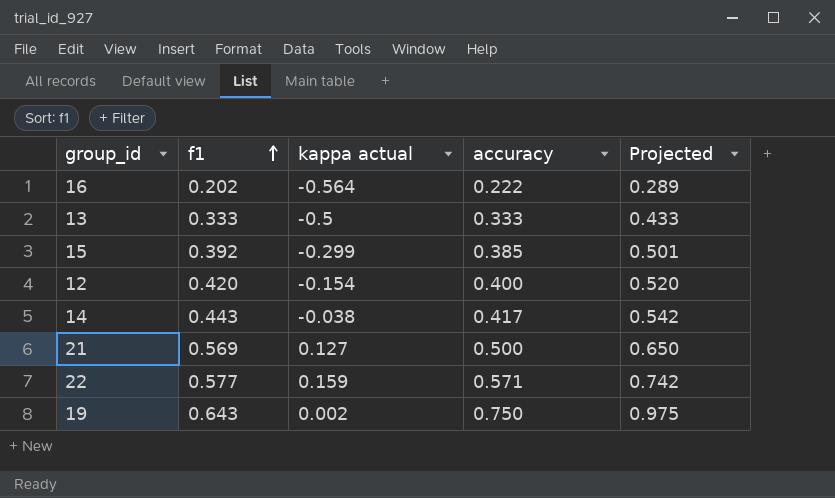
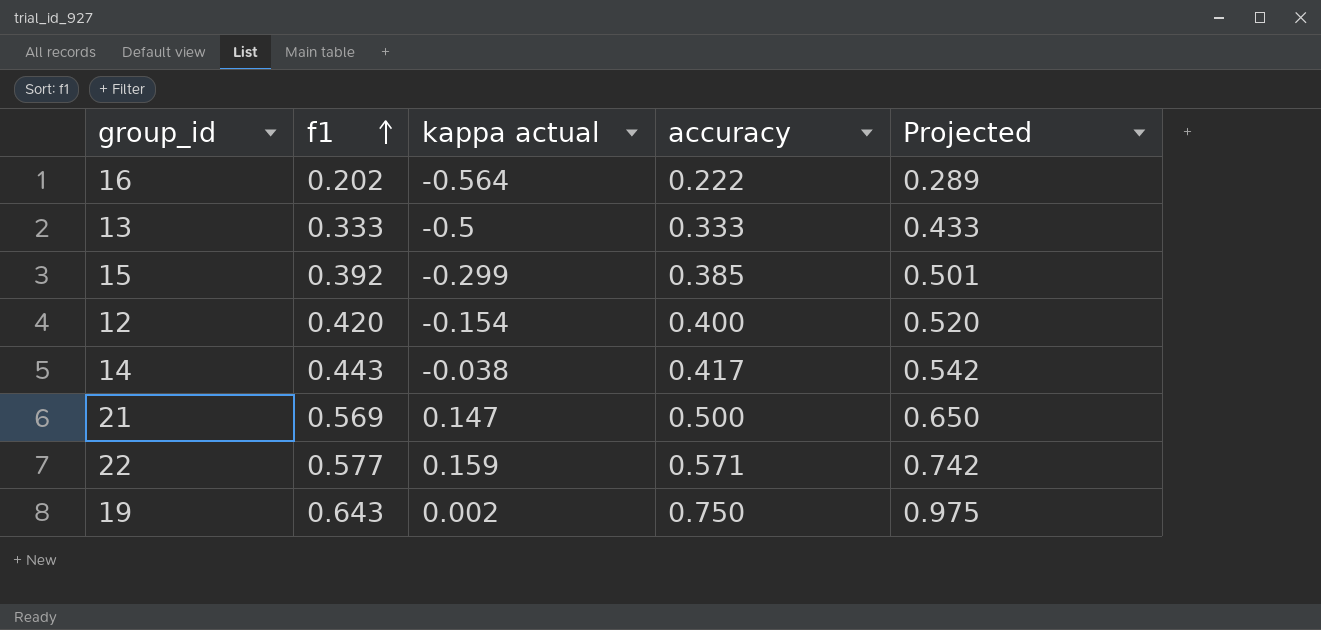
21 | kappa actual: 0.127 -> 0.147

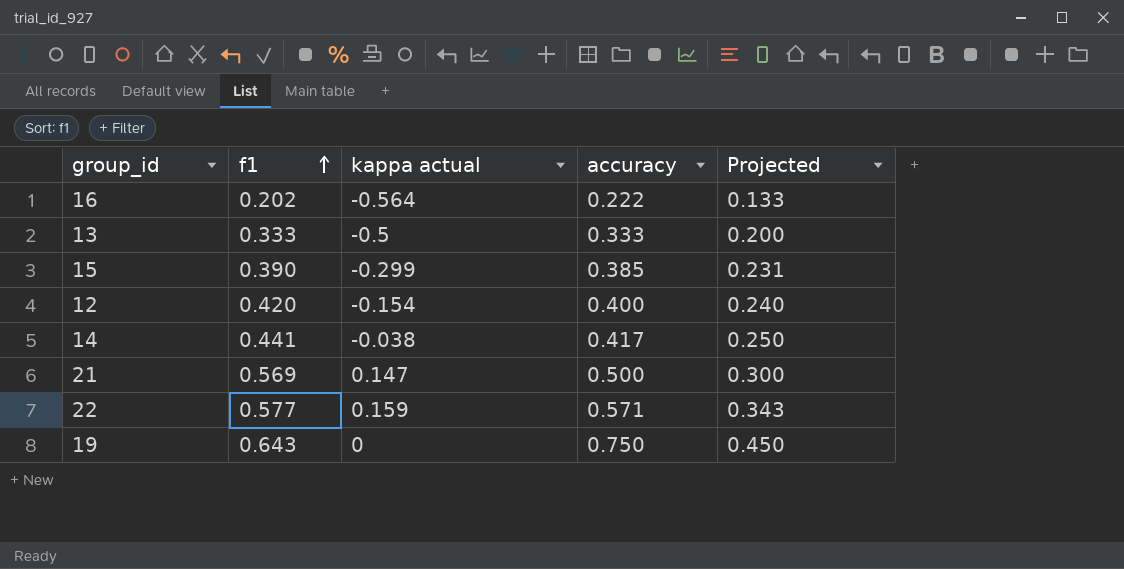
column Projected | formula: [accuracy] * 1.3 -> [accuracy] * 0.6
15 | f1: 0.392 -> 0.390
14 | f1: 0.443 -> 0.441
19 | kappa actual: 0.002 -> 0

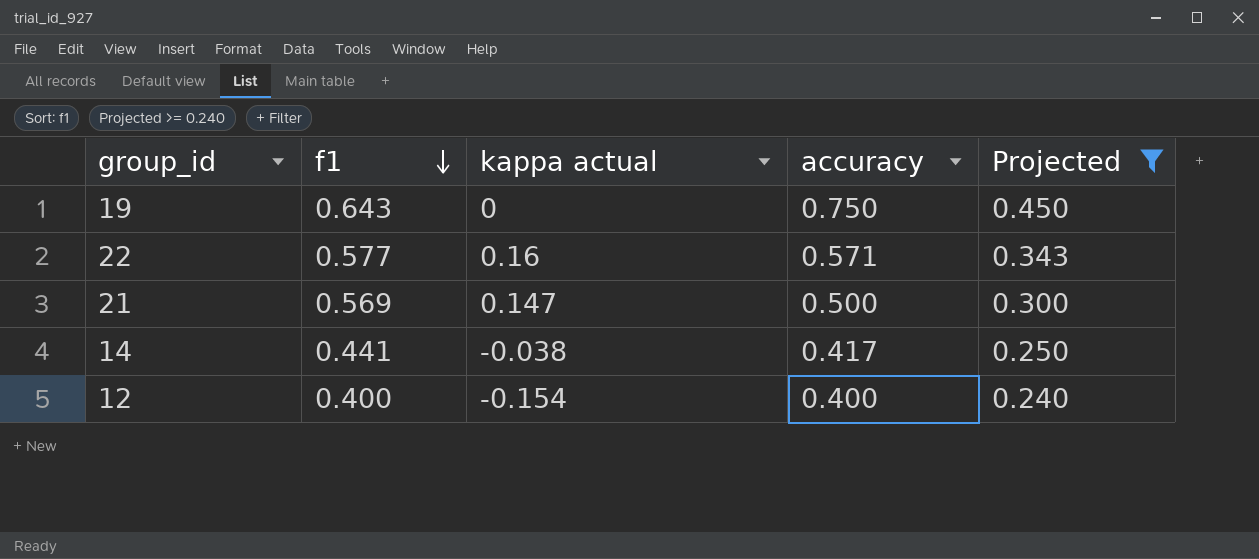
filter: none -> Projected >= 0.240
row order: f1 ascending -> f1 descending
22 | kappa actual: 0.159 -> 0.16
12 | f1: 0.420 -> 0.400

